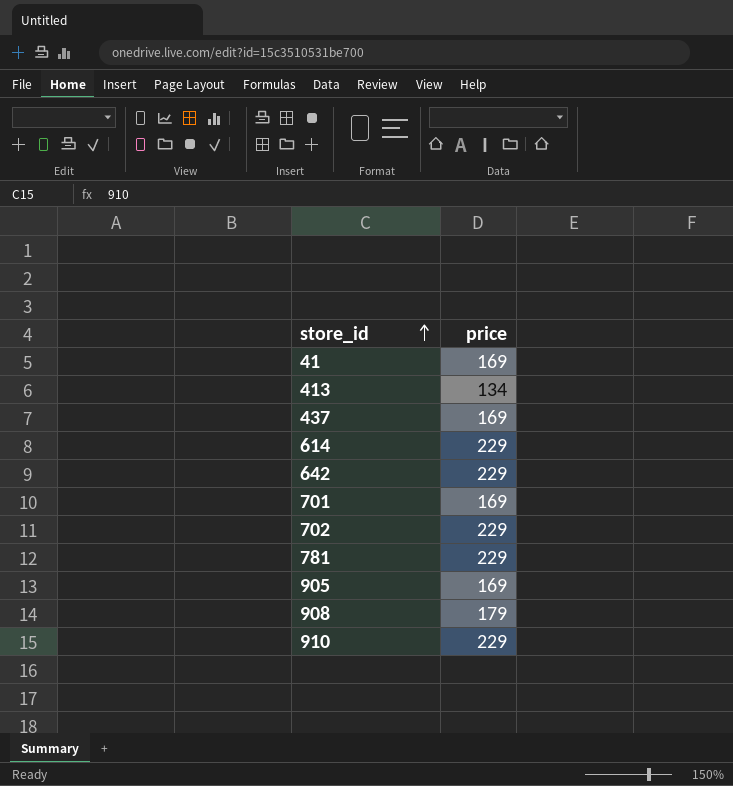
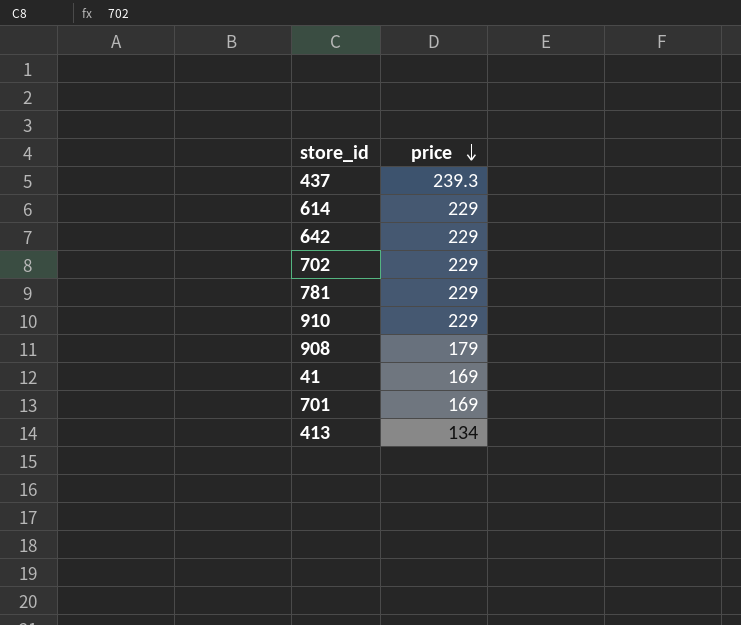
row order: store_id ascending -> price descending
row 905: 169 -> none
437 | price: 169 -> 239.3

